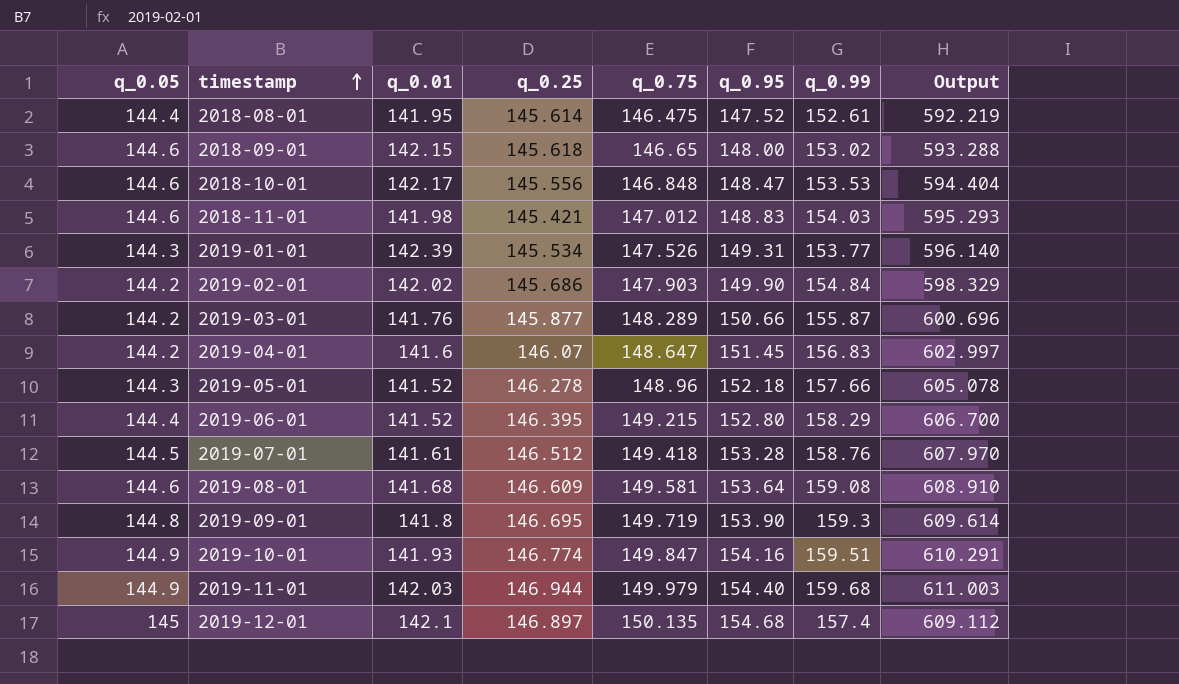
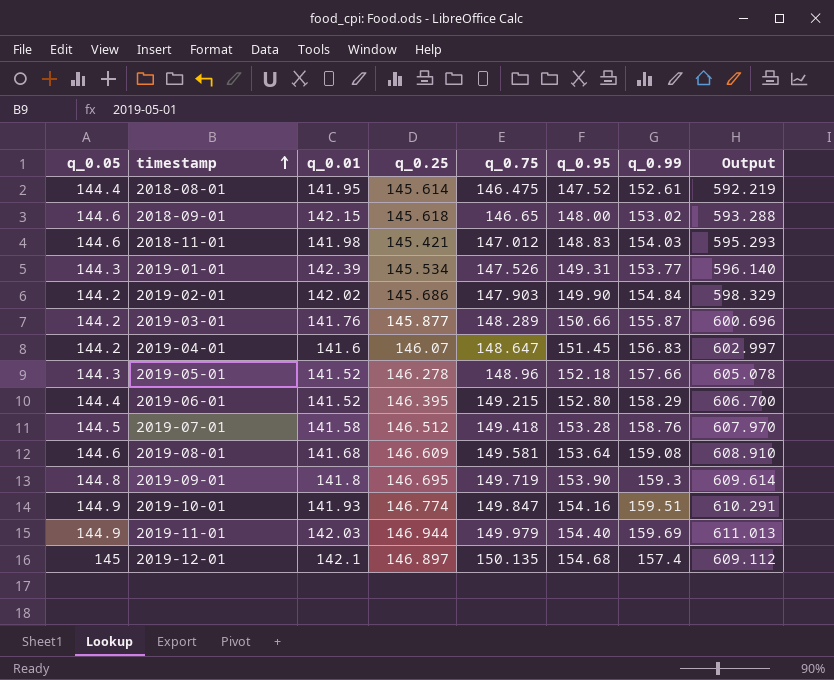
row 2018-10-01: 144.6 | 142.17 | 145.556 | 146.848 | 148.47 | 153.53 | 594.404 -> none
2019-07-01 | q_0.01: 141.61 -> 141.58
2019-11-01 | q_0.99: 159.68 -> 159.69
2019-11-01 | Output: 611.003 -> 611.013

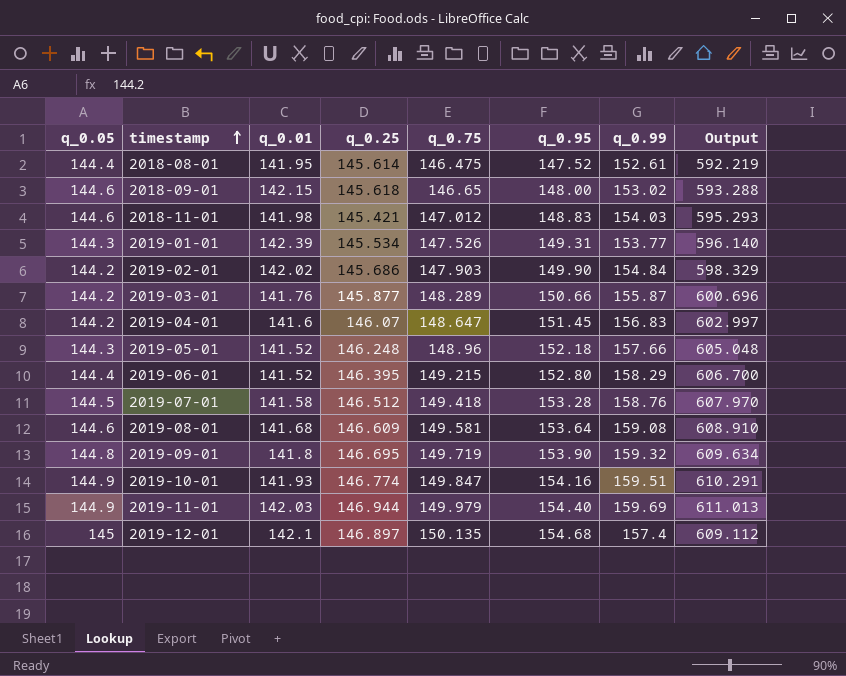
2019-05-01 | q_0.25: 146.278 -> 146.248
2019-05-01 | Output: 605.078 -> 605.048
2019-09-01 | q_0.99: 159.3 -> 159.32
2019-09-01 | Output: 609.614 -> 609.634

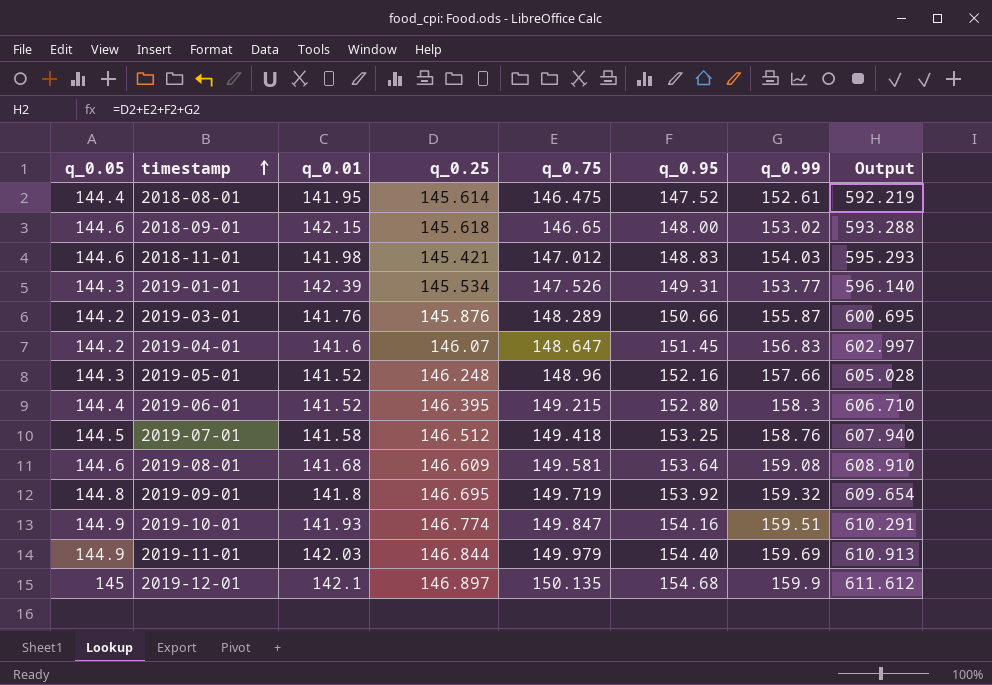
row 2019-02-01: 144.2 | 142.02 | 145.686 | 147.903 | 149.90 | 154.84 | 598.329 -> none
2019-03-01 | q_0.25: 145.877 -> 145.876
2019-03-01 | Output: 600.696 -> 600.695
2019-05-01 | q_0.95: 152.18 -> 152.16
2019-05-01 | Output: 605.048 -> 605.028
2019-06-01 | q_0.99: 158.29 -> 158.3
2019-06-01 | Output: 606.700 -> 606.710
2019-07-01 | q_0.95: 153.28 -> 153.25
2019-07-01 | Output: 607.970 -> 607.940
2019-09-01 | q_0.95: 153.90 -> 153.92
2019-09-01 | Output: 609.634 -> 609.654
2019-11-01 | q_0.25: 146.944 -> 146.844
2019-11-01 | Output: 611.013 -> 610.913
2019-12-01 | q_0.99: 157.4 -> 159.9
2019-12-01 | Output: 609.112 -> 611.612

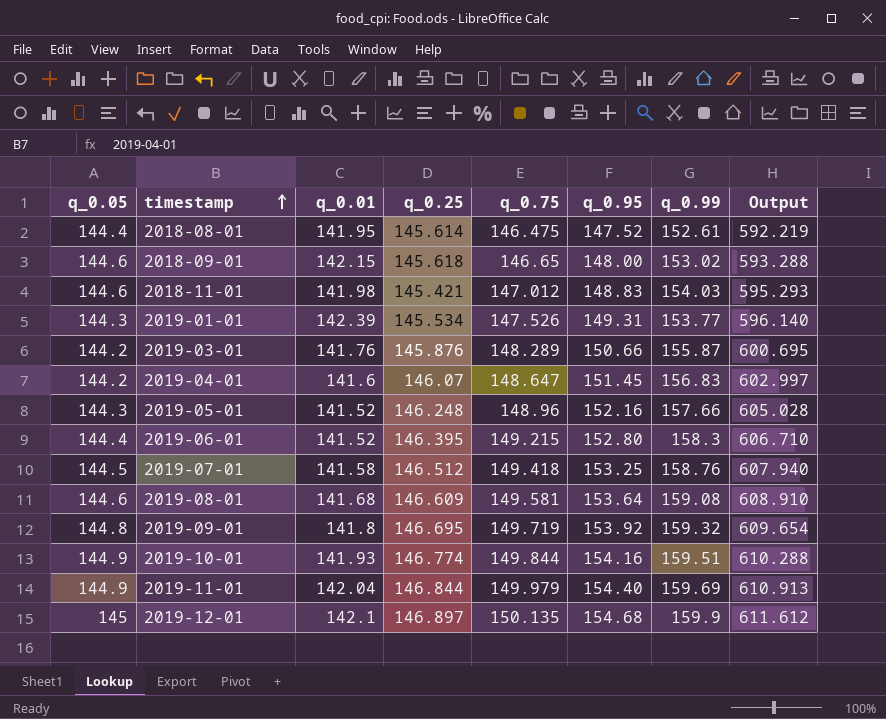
2019-10-01 | q_0.75: 149.847 -> 149.844
2019-10-01 | Output: 610.291 -> 610.288
2019-11-01 | q_0.01: 142.03 -> 142.04

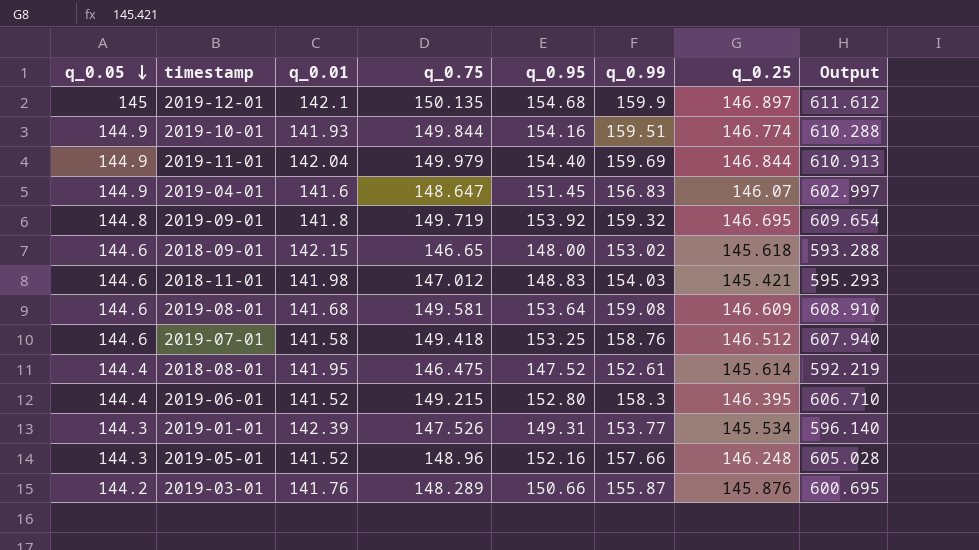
row order: timestamp ascending -> q_0.05 descending
column q_0.25 | position: 4 -> 7
2019-04-01 | q_0.05: 144.2 -> 144.9
2019-07-01 | q_0.05: 144.5 -> 144.6

